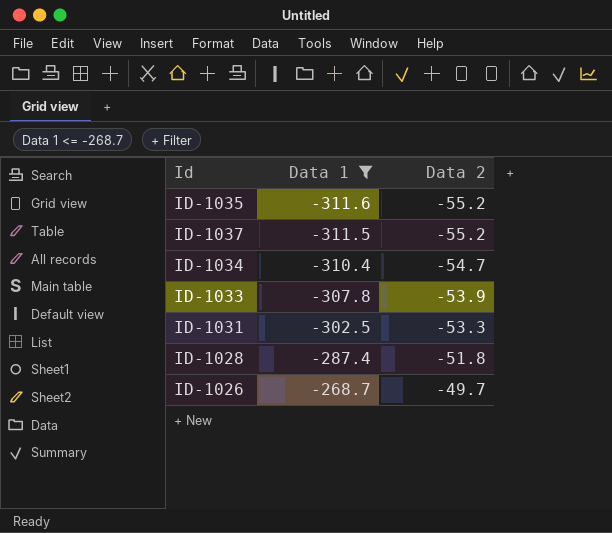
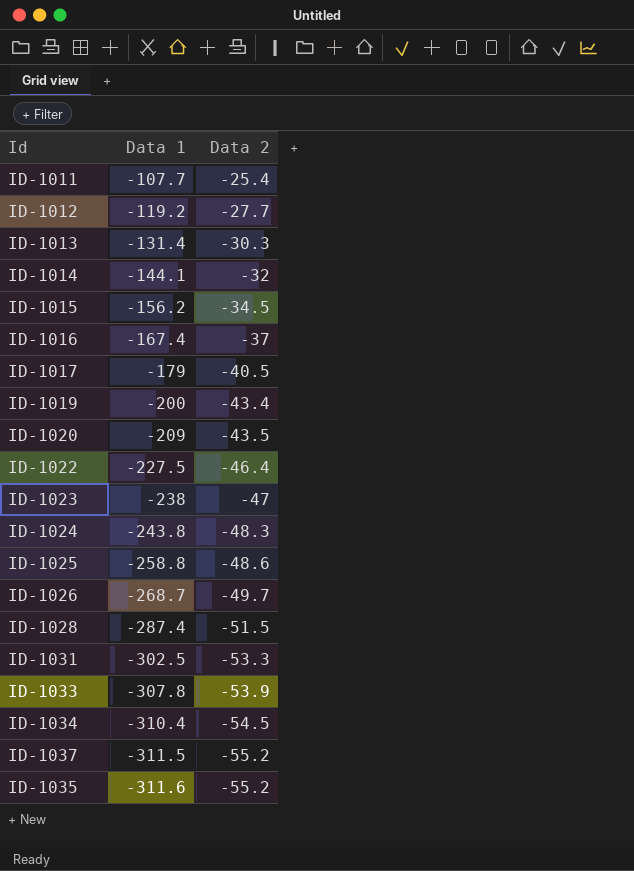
filter: Data 1 <= -268.7 -> none
row order: Data 1 ascending -> Data 1 descending
ID-1028 | Data 2: -51.8 -> -51.5
ID-1034 | Data 2: -54.7 -> -54.5

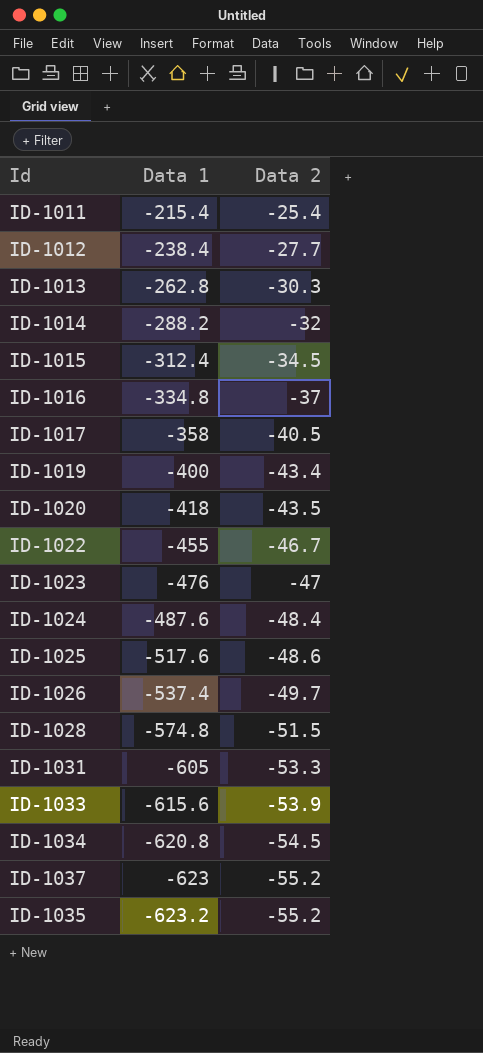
ID-1011 | Data 1: -107.7 -> -215.4
ID-1012 | Data 1: -119.2 -> -238.4
ID-1013 | Data 1: -131.4 -> -262.8
ID-1014 | Data 1: -144.1 -> -288.2
ID-1015 | Data 1: -156.2 -> -312.4
ID-1016 | Data 1: -167.4 -> -334.8
ID-1017 | Data 1: -179 -> -358
ID-1019 | Data 1: -200 -> -400
ID-1020 | Data 1: -209 -> -418
ID-1022 | Data 1: -227.5 -> -455
ID-1022 | Data 2: -46.4 -> -46.7
ID-1023 | Data 1: -238 -> -476
ID-1024 | Data 1: -243.8 -> -487.6
ID-1024 | Data 2: -48.3 -> -48.4
ID-1025 | Data 1: -258.8 -> -517.6
ID-1026 | Data 1: -268.7 -> -537.4
ID-1028 | Data 1: -287.4 -> -574.8
ID-1031 | Data 1: -302.5 -> -605
ID-1033 | Data 1: -307.8 -> -615.6
ID-1034 | Data 1: -310.4 -> -620.8
ID-1037 | Data 1: -311.5 -> -623
ID-1035 | Data 1: -311.6 -> -623.2

